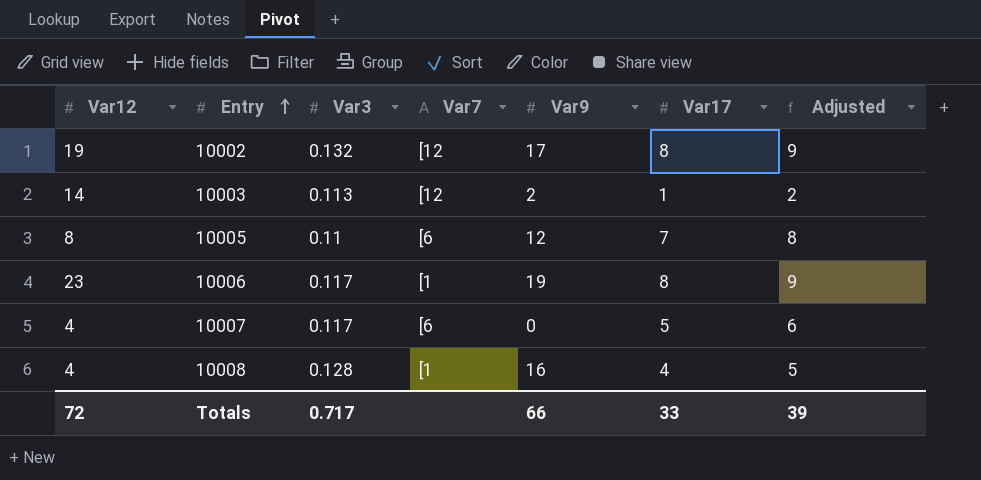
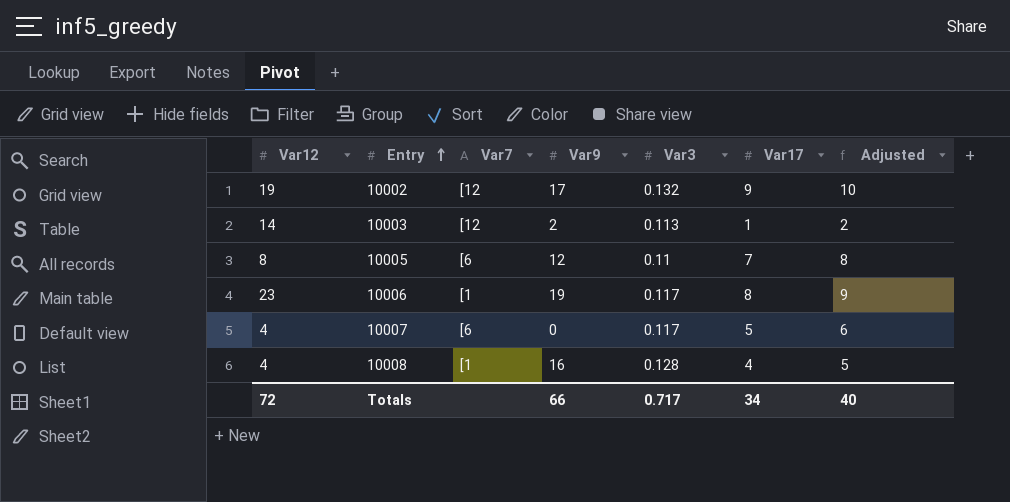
column Var3 | position: 3 -> 5
10002 | Var17: 8 -> 9
10002 | Adjusted: 9 -> 10
Totals | Var17: 33 -> 34
Totals | Adjusted: 39 -> 40

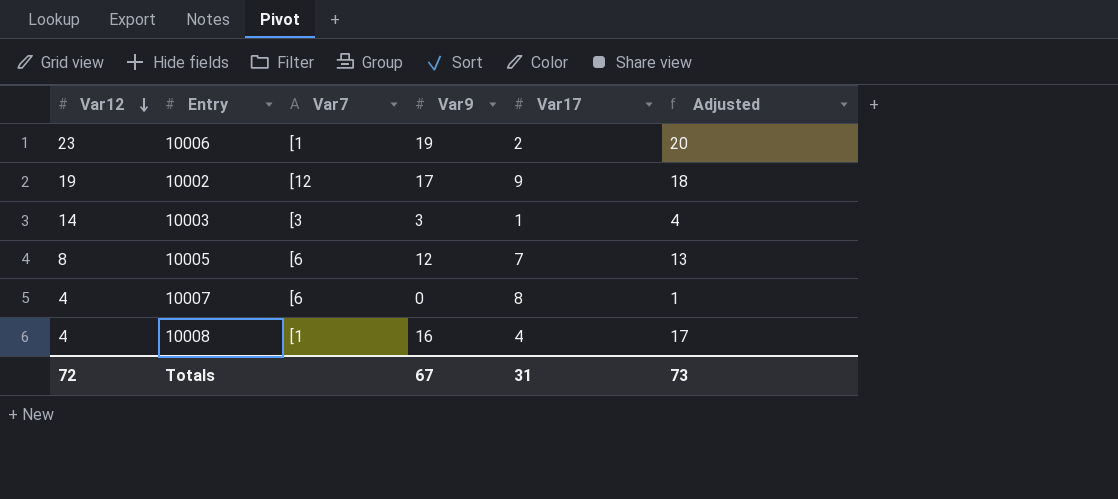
row order: Entry ascending -> Var12 descending
column Var3 | position: 5 -> none
column Adjusted | formula: [Var17] + 1 -> [Var9] + 1
10006 | Var17: 8 -> 2
10003 | Var7: [12 -> [3
10003 | Var9: 2 -> 3
10007 | Var17: 5 -> 8
Totals | Var9: 66 -> 67
Totals | Var17: 34 -> 31
Totals | Adjusted: 40 -> 73

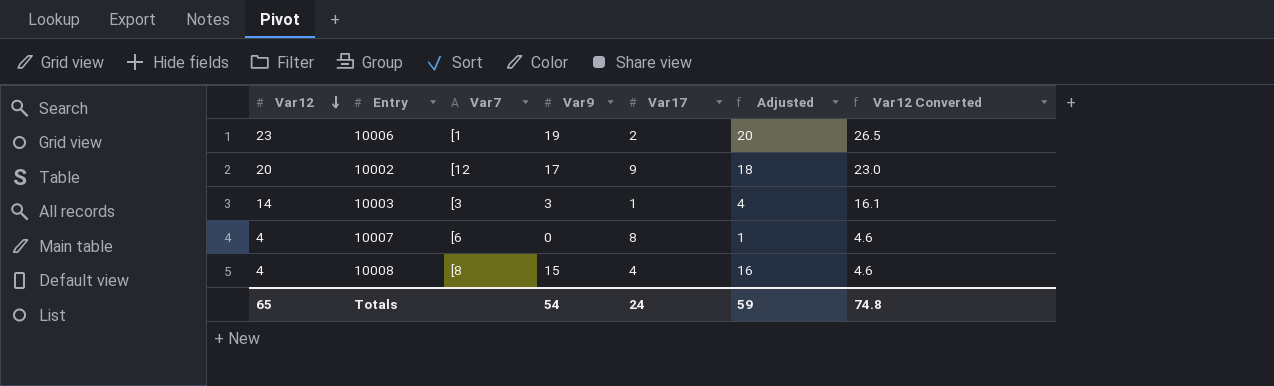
column Var12 Converted | formula: none -> [Var12] * 1.15
row 10005: 8 | [6 | 12 | 7 | 13 -> none
10002 | Var12: 19 -> 20
10008 | Var7: [1 -> [8
10008 | Var9: 16 -> 15
10008 | Adjusted: 17 -> 16
Totals | Var12: 72 -> 65
Totals | Var9: 67 -> 54
Totals | Var17: 31 -> 24
Totals | Adjusted: 73 -> 59

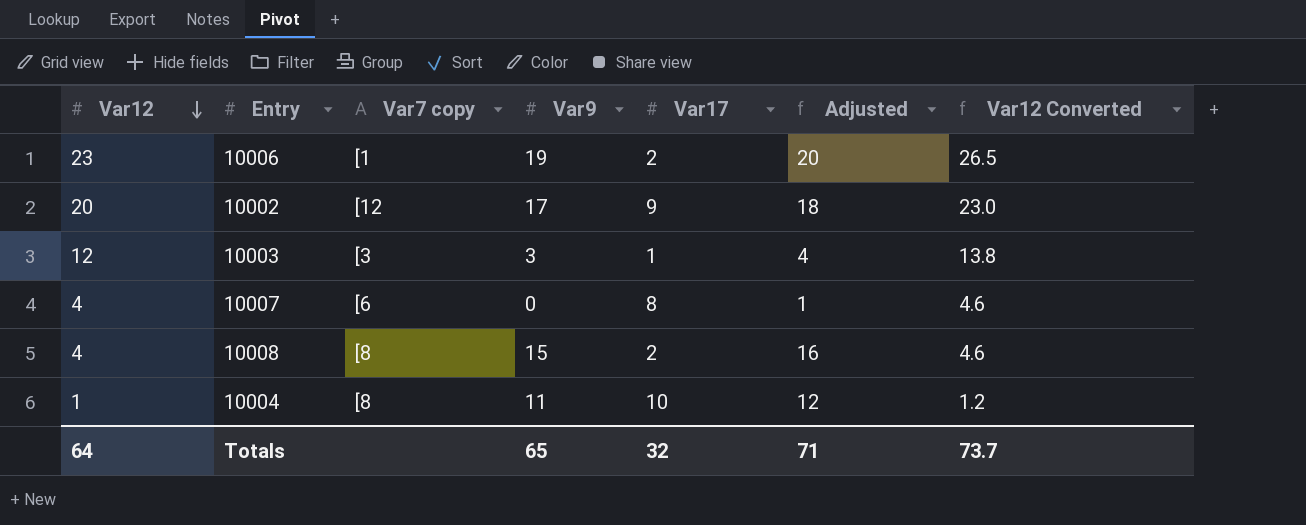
column name: Var7 -> Var7 copy
10003 | Var12: 14 -> 12
10003 | Var12 Converted: 16.1 -> 13.8
10008 | Var17: 4 -> 2
row 10004: none -> 1 | [8 | 11 | 10 | 12 | 1.2
Totals | Var12: 65 -> 64
Totals | Var9: 54 -> 65
Totals | Var17: 24 -> 32
Totals | Adjusted: 59 -> 71
Totals | Var12 Converted: 74.8 -> 73.7

